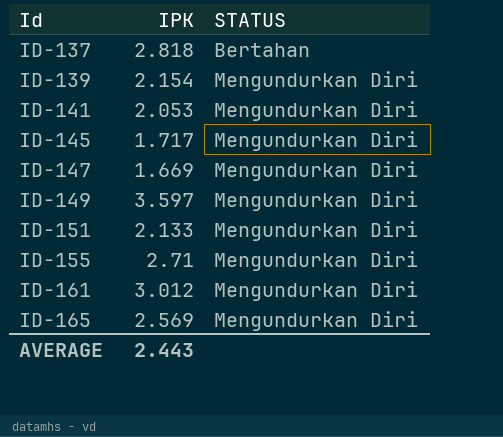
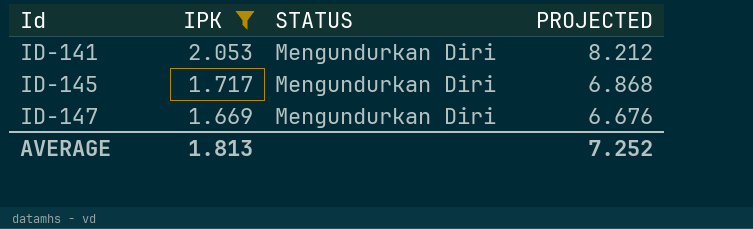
filter: none -> IPK <= 2.053
column PROJECTED | formula: none -> [IPK] * 4
AVERAGE | IPK: 2.443 -> 1.813

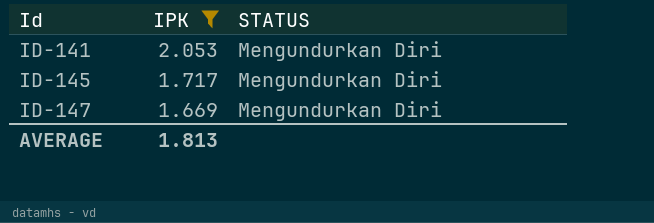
column PROJECTED | formula: [IPK] * 4 -> none

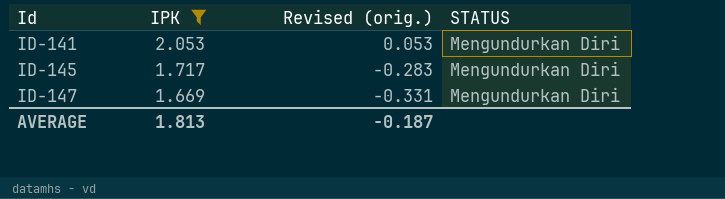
column Revised (orig.) | formula: none -> [IPK] - 2

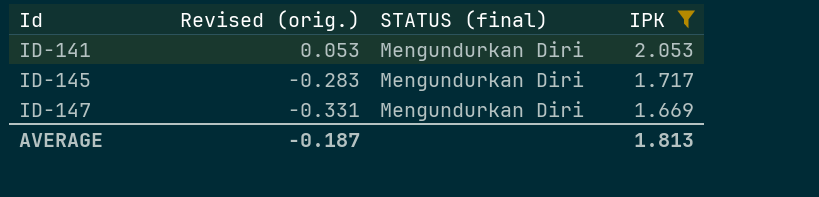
column name: STATUS -> STATUS (final)
column IPK | position: 2 -> 4

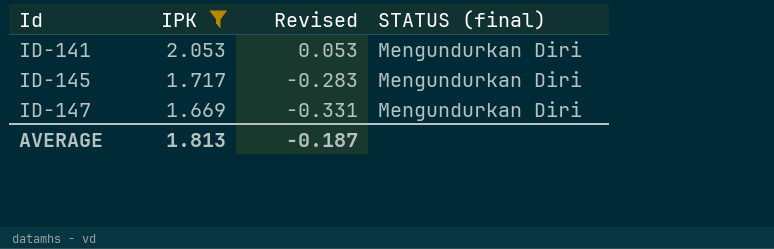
column IPK | position: 4 -> 2
column name: Revised (orig.) -> Revised

